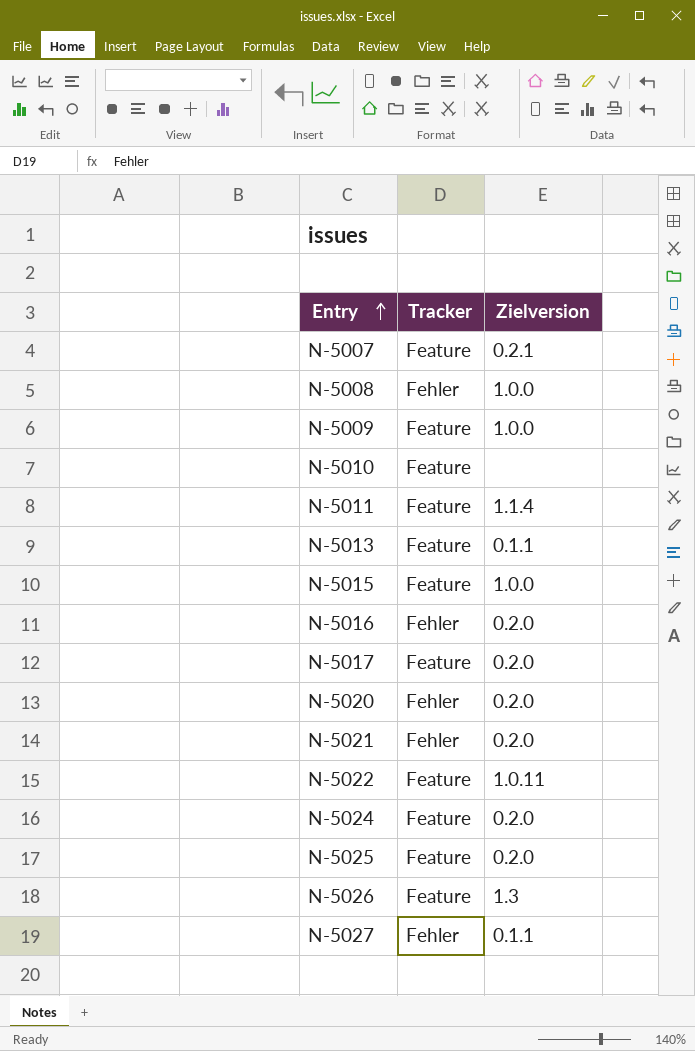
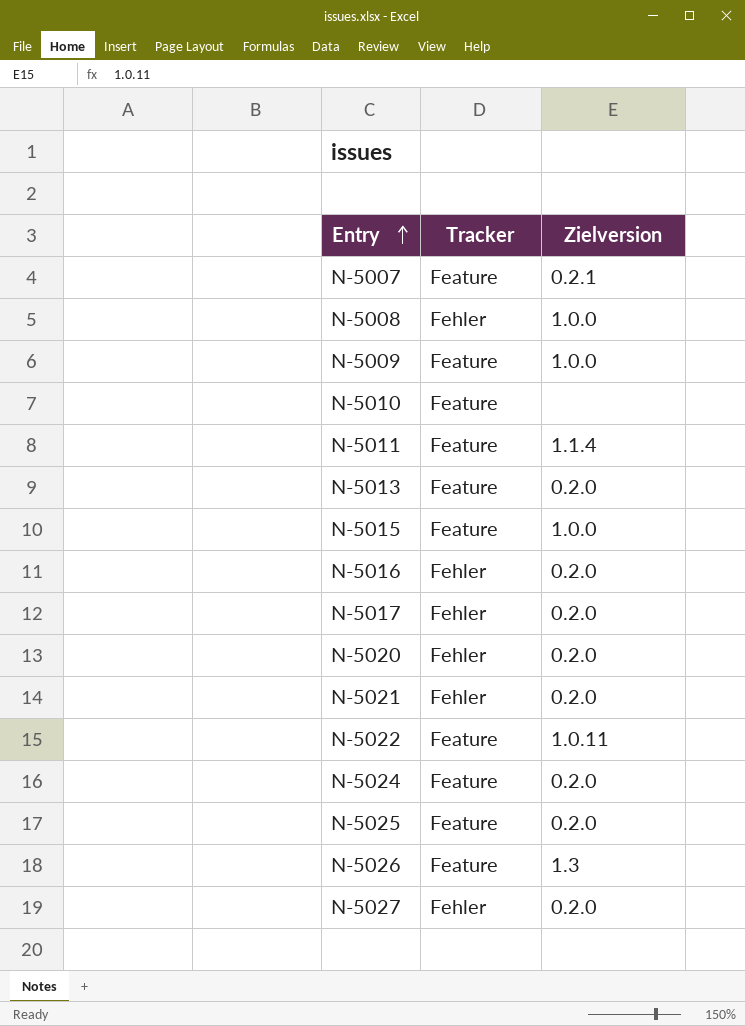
N-5013 | Zielversion: 0.1.1 -> 0.2.0
N-5017 | Tracker: Feature -> Fehler
N-5027 | Zielversion: 0.1.1 -> 0.2.0

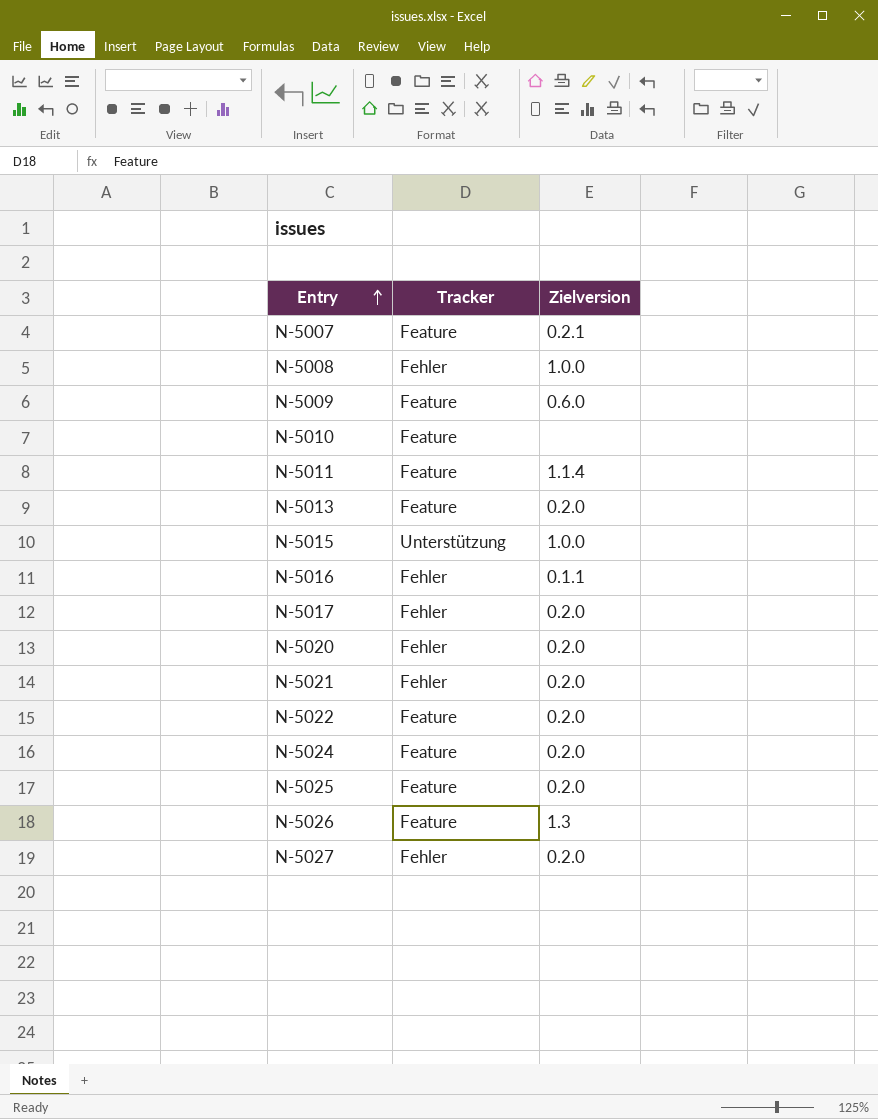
N-5009 | Zielversion: 1.0.0 -> 0.6.0
N-5015 | Tracker: Feature -> Unterstützung
N-5016 | Zielversion: 0.2.0 -> 0.1.1
N-5022 | Zielversion: 1.0.11 -> 0.2.0

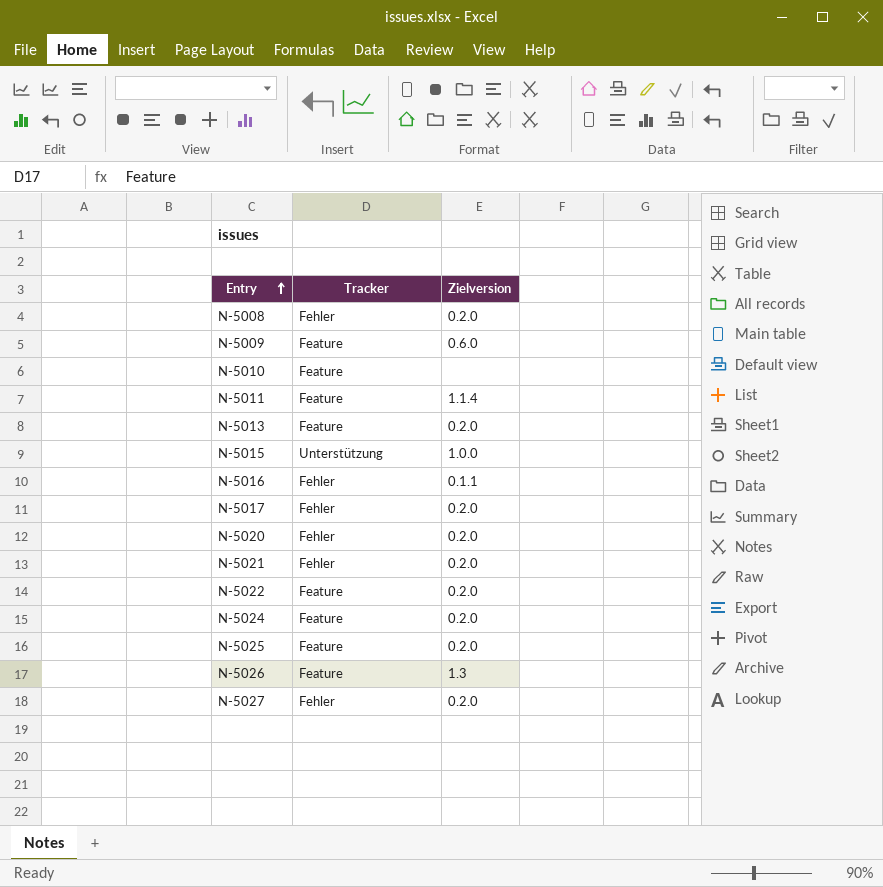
row N-5007: Feature | 0.2.1 -> none
N-5008 | Zielversion: 1.0.0 -> 0.2.0

